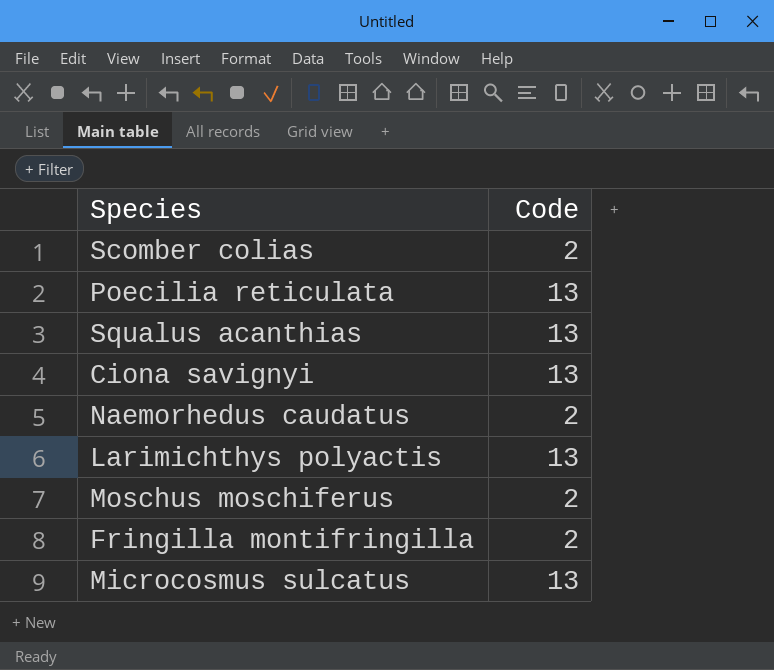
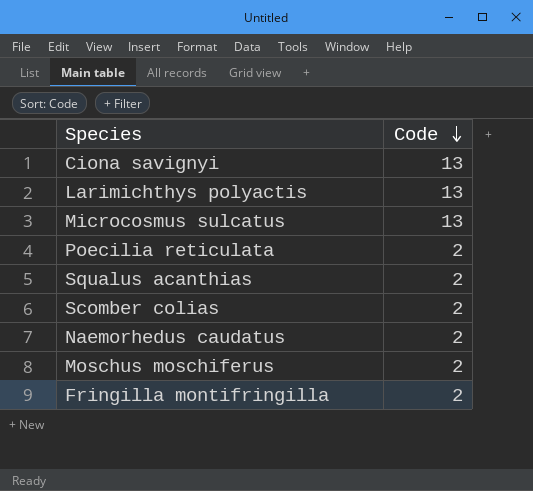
row order: none -> Code descending
Poecilia reticulata | Code: 13 -> 2
Squalus acanthias | Code: 13 -> 2

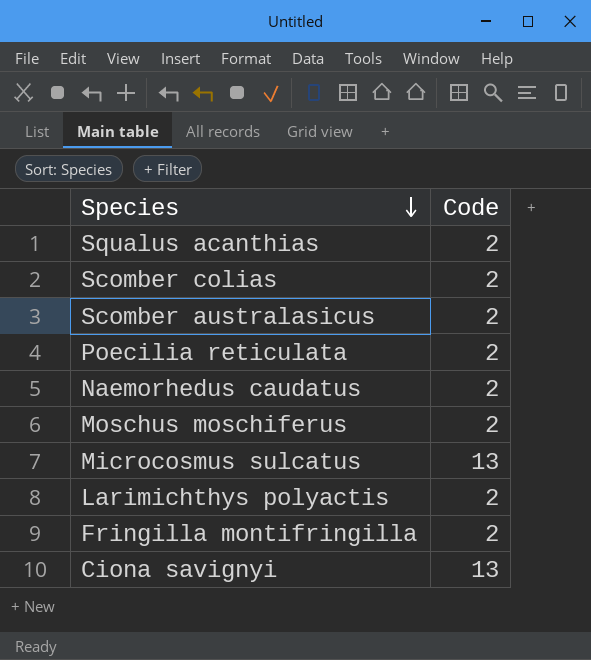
row order: Code descending -> Species descending
row Scomber australasicus: none -> 2
Larimichthys polyactis | Code: 13 -> 2

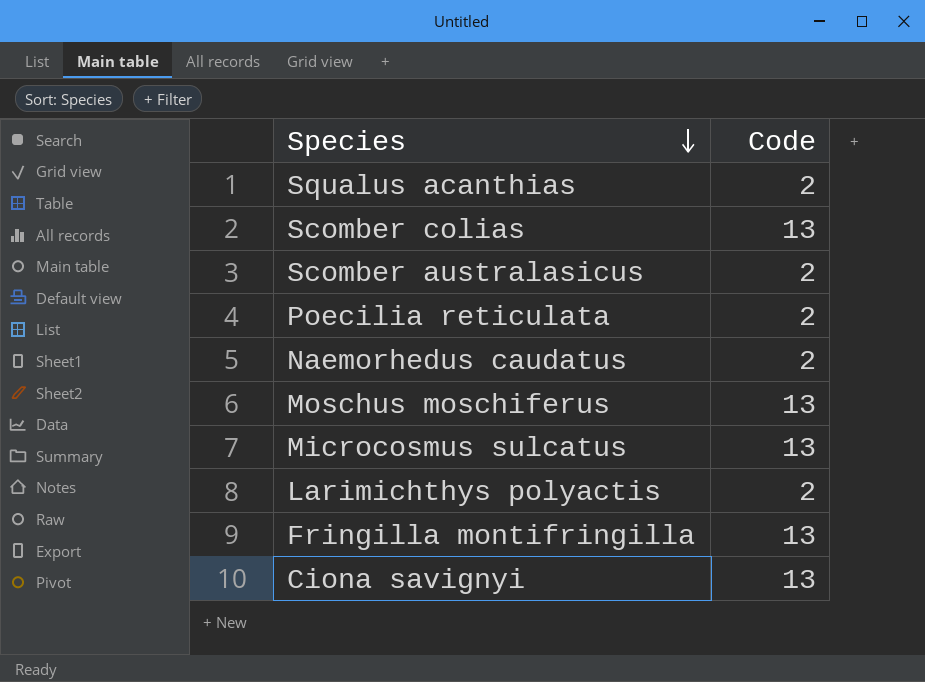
Scomber colias | Code: 2 -> 13
Moschus moschiferus | Code: 2 -> 13
Fringilla montifringilla | Code: 2 -> 13

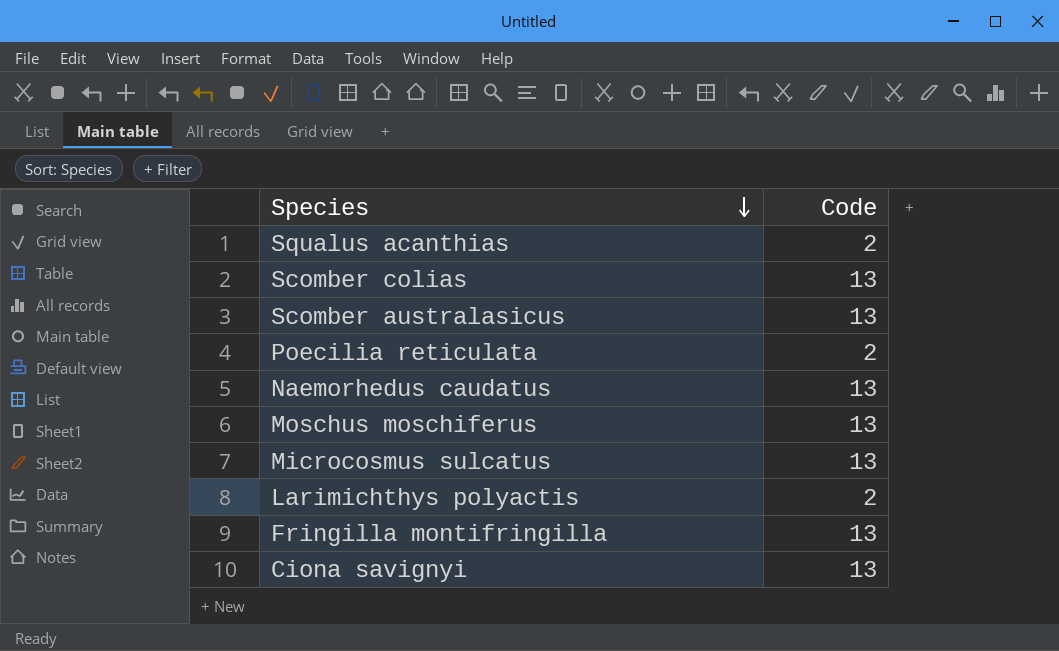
Scomber australasicus | Code: 2 -> 13
Naemorhedus caudatus | Code: 2 -> 13

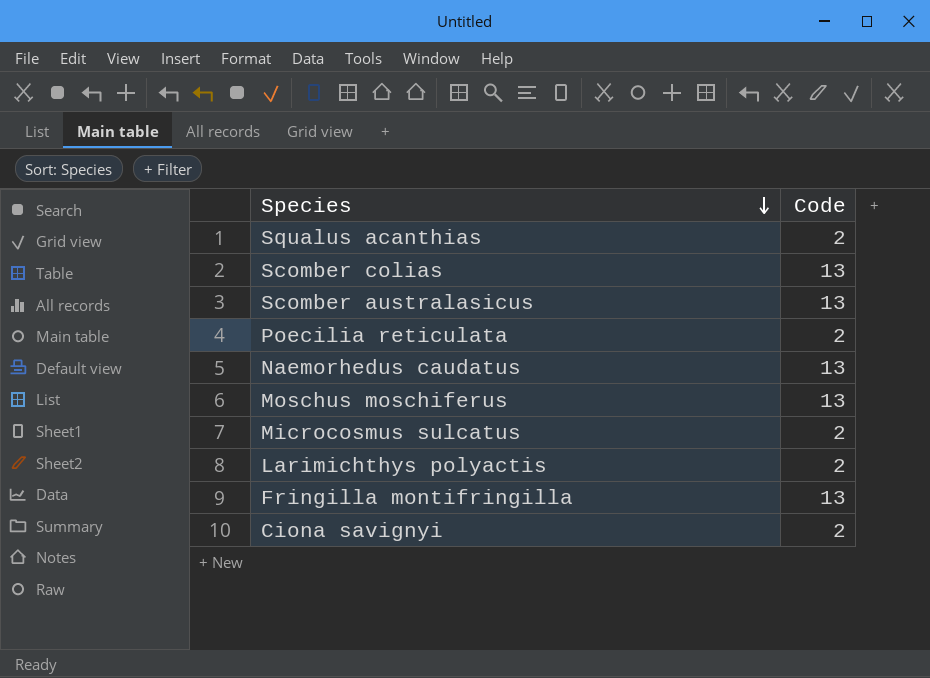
Microcosmus sulcatus | Code: 13 -> 2
Ciona savignyi | Code: 13 -> 2

